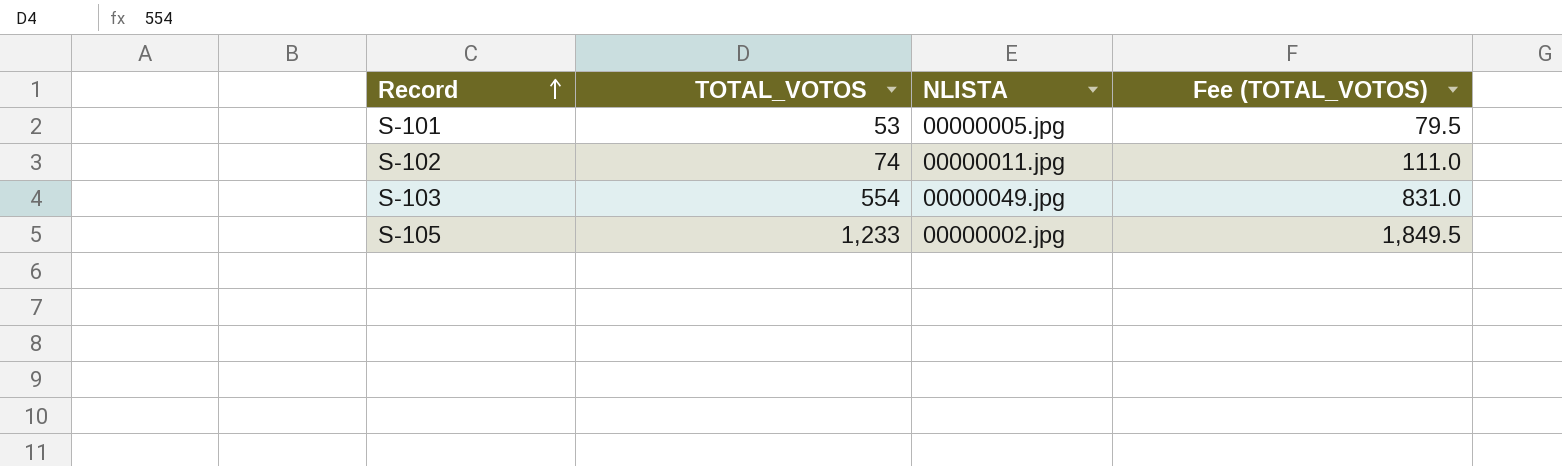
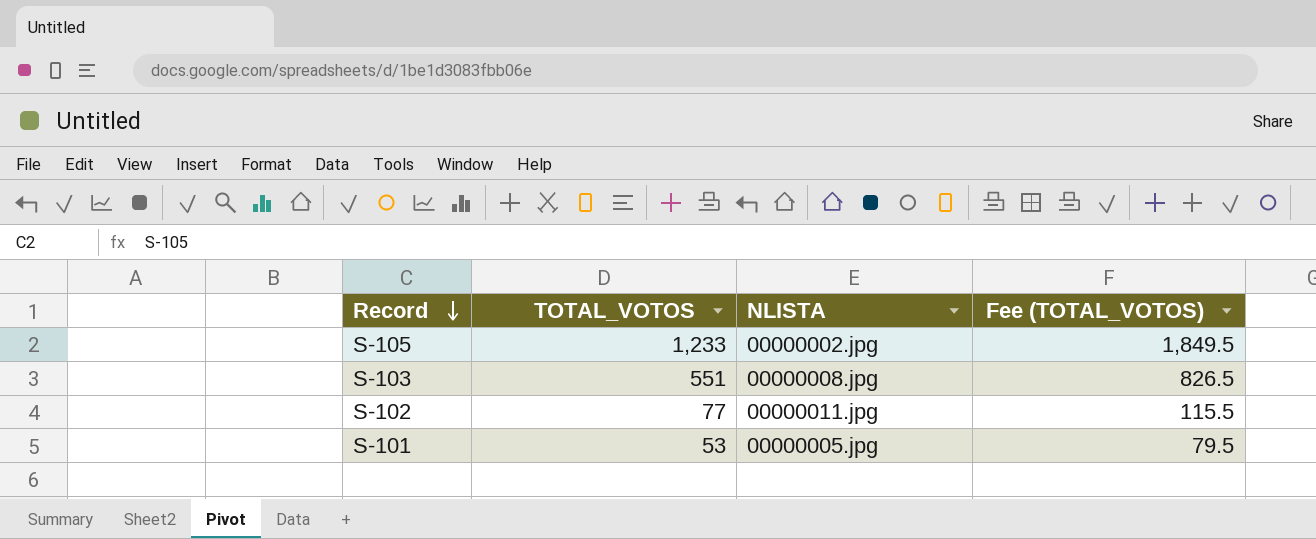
row order: Record ascending -> Record descending
S-103 | TOTAL_VOTOS: 554 -> 551
S-103 | NLISTA: 00000049.jpg -> 00000008.jpg
S-103 | Fee (TOTAL_VOTOS): 831.0 -> 826.5
S-102 | TOTAL_VOTOS: 74 -> 77
S-102 | Fee (TOTAL_VOTOS): 111.0 -> 115.5

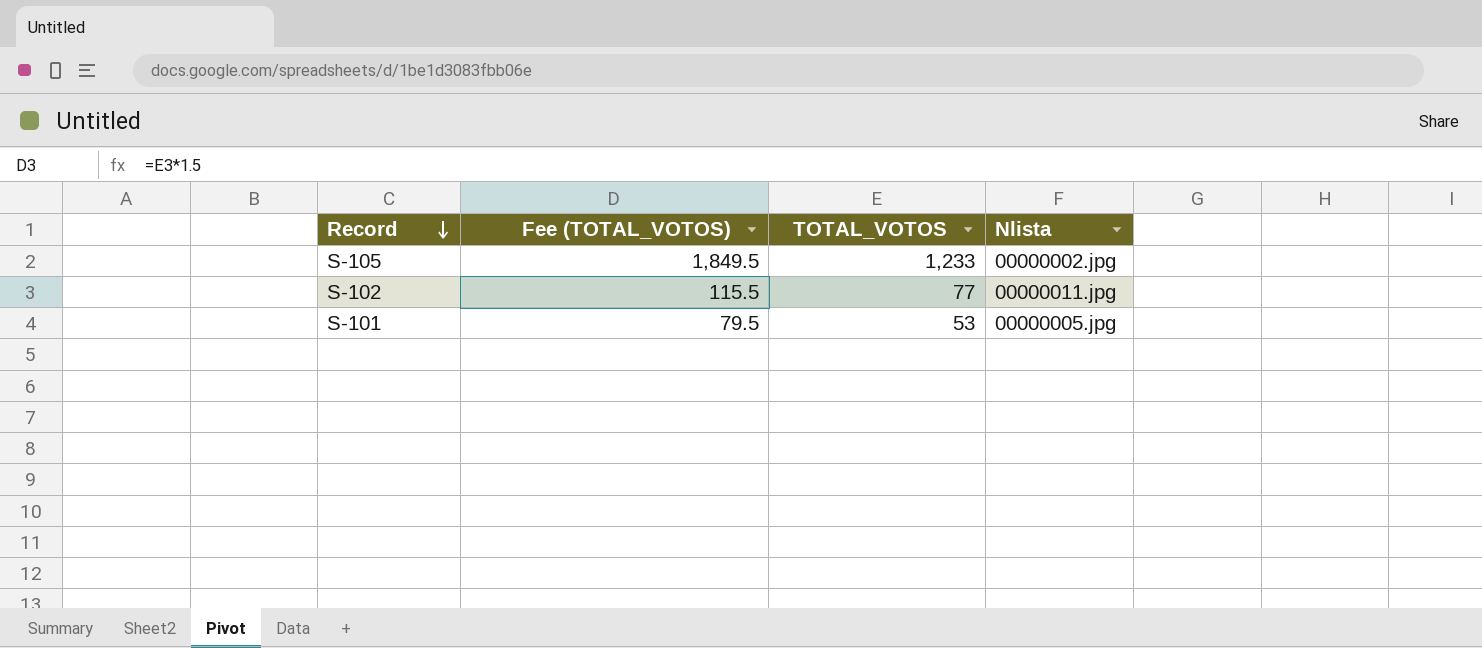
column Fee (TOTAL_VOTOS) | position: 4 -> 2
column name: NLISTA -> Nlista
row S-103: 551 | 00000008.jpg | 826.5 -> none

